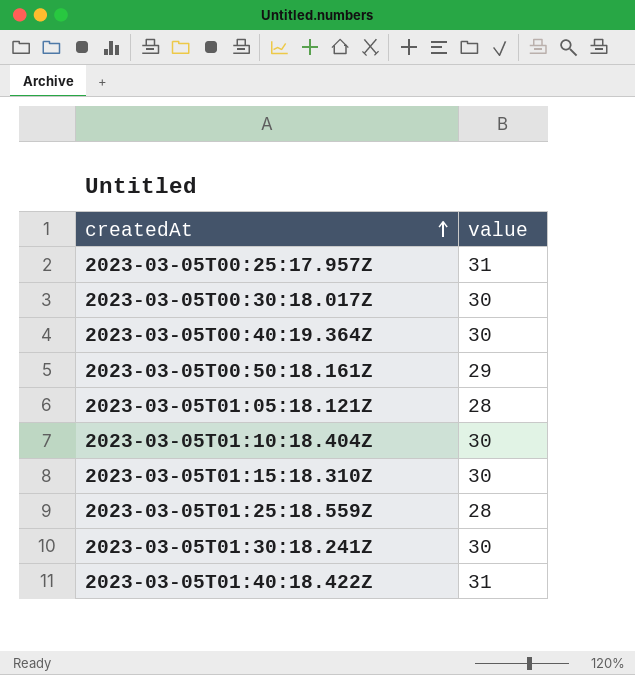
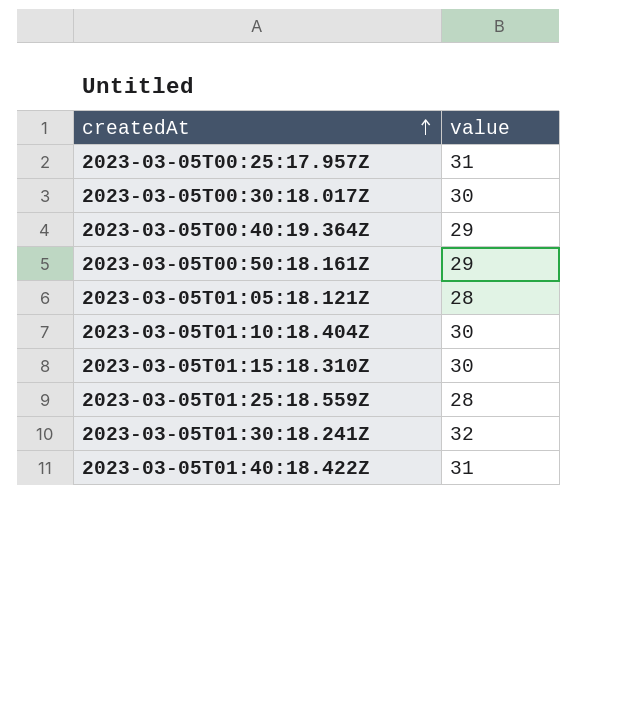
2023-03-05T00:40:19.364Z | value: 30 -> 29
2023-03-05T01:30:18.241Z | value: 30 -> 32

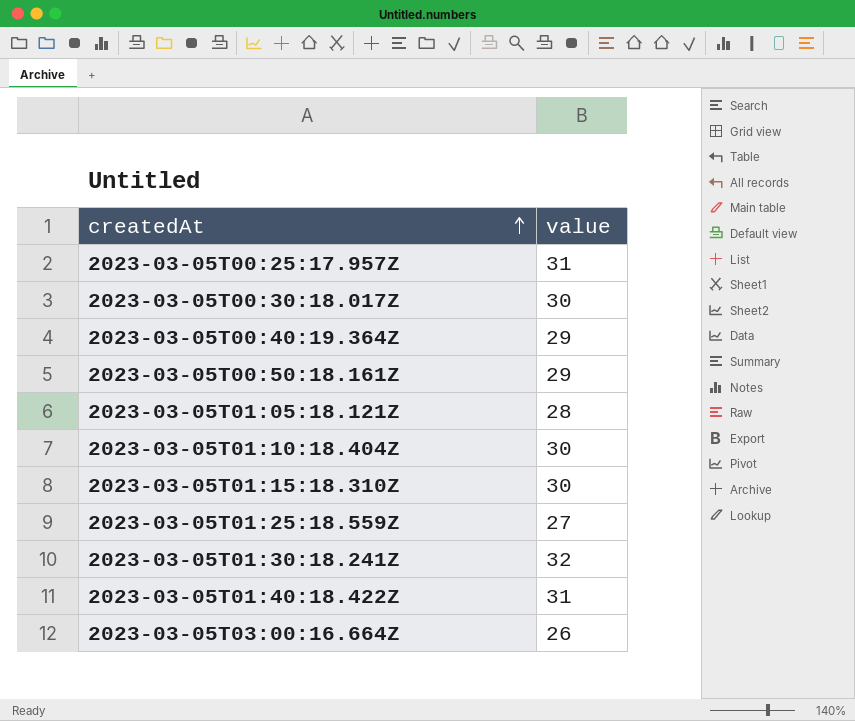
2023-03-05T01:25:18.559Z | value: 28 -> 27
row 2023-03-05T03:00:16.664Z: none -> 26

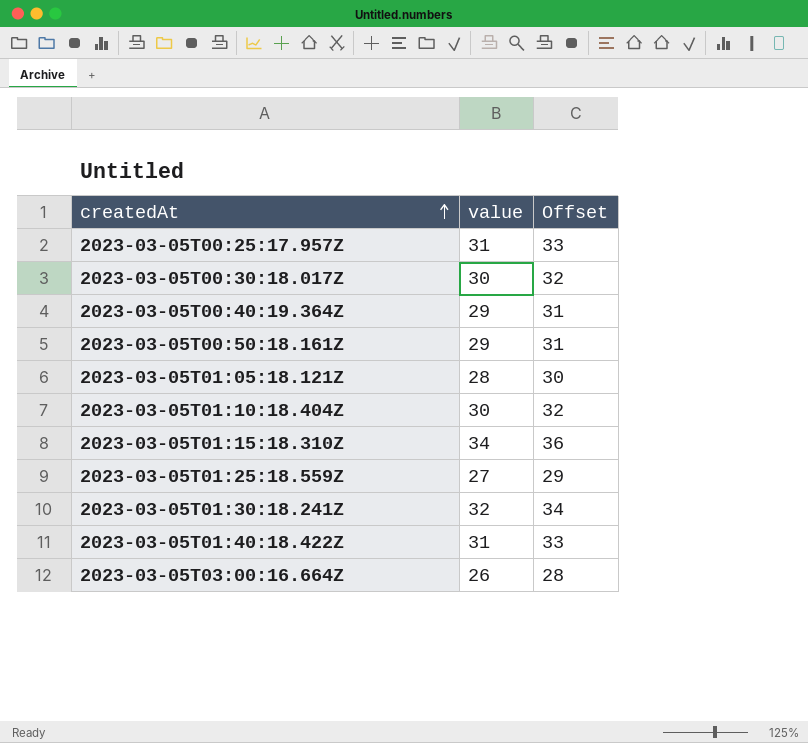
column Offset | formula: none -> [value] + 2
2023-03-05T01:15:18.310Z | value: 30 -> 34

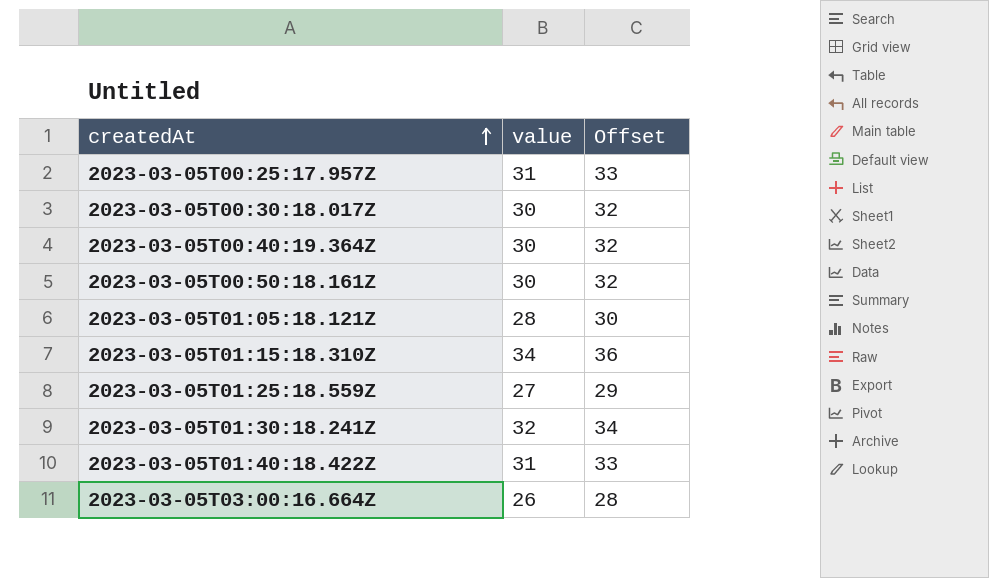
row 2023-03-05T01:10:18.404Z: 30 | 32 -> none
2023-03-05T00:40:19.364Z | value: 29 -> 30
2023-03-05T00:40:19.364Z | Offset: 31 -> 32
2023-03-05T00:50:18.161Z | value: 29 -> 30
2023-03-05T00:50:18.161Z | Offset: 31 -> 32

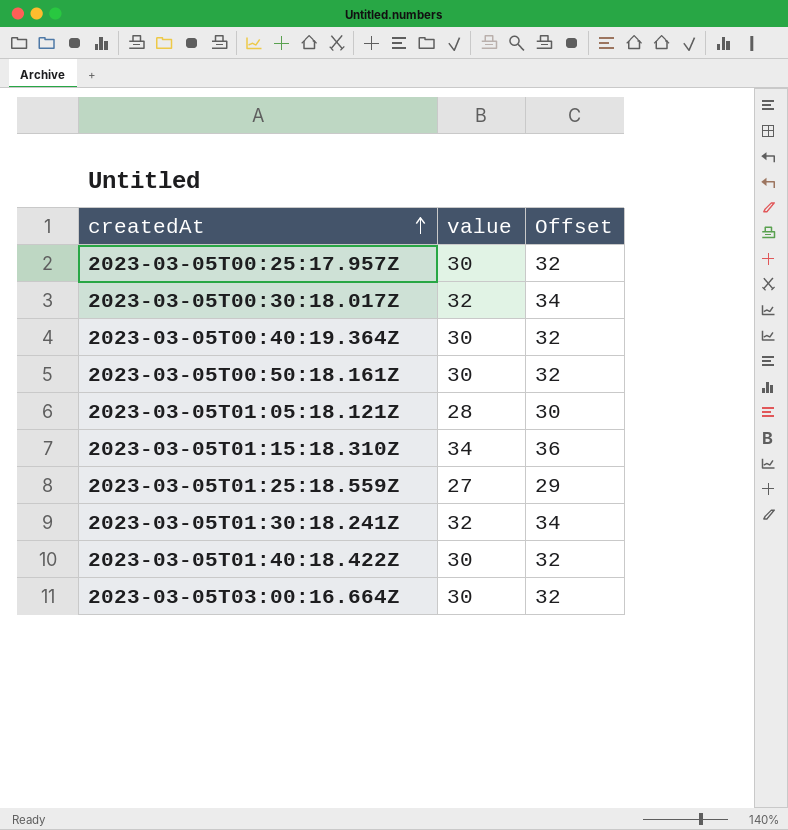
2023-03-05T00:25:17.957Z | value: 31 -> 30
2023-03-05T00:25:17.957Z | Offset: 33 -> 32
2023-03-05T00:30:18.017Z | value: 30 -> 32
2023-03-05T00:30:18.017Z | Offset: 32 -> 34
2023-03-05T01:40:18.422Z | value: 31 -> 30
2023-03-05T01:40:18.422Z | Offset: 33 -> 32
2023-03-05T03:00:16.664Z | value: 26 -> 30
2023-03-05T03:00:16.664Z | Offset: 28 -> 32

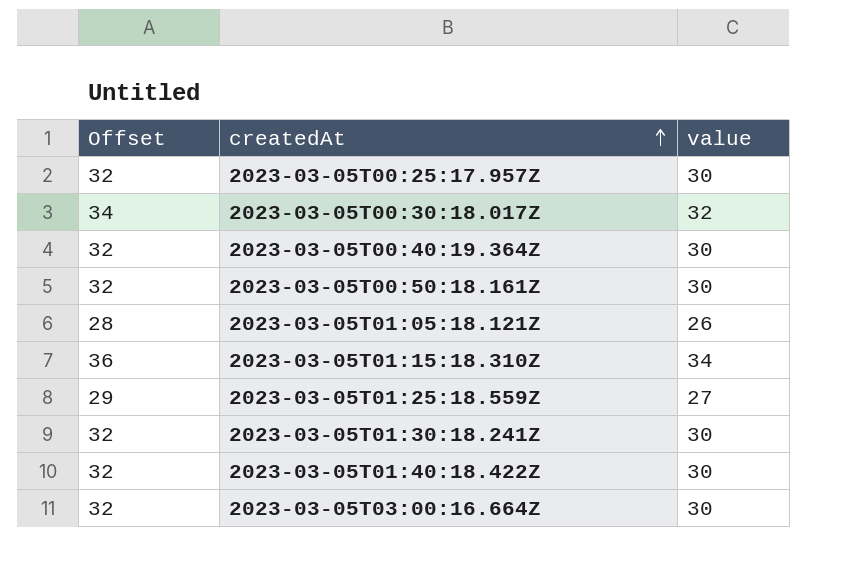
column Offset | position: 3 -> 1
2023-03-05T01:05:18.121Z | Offset: 30 -> 28
2023-03-05T01:05:18.121Z | value: 28 -> 26
2023-03-05T01:30:18.241Z | Offset: 34 -> 32
2023-03-05T01:30:18.241Z | value: 32 -> 30

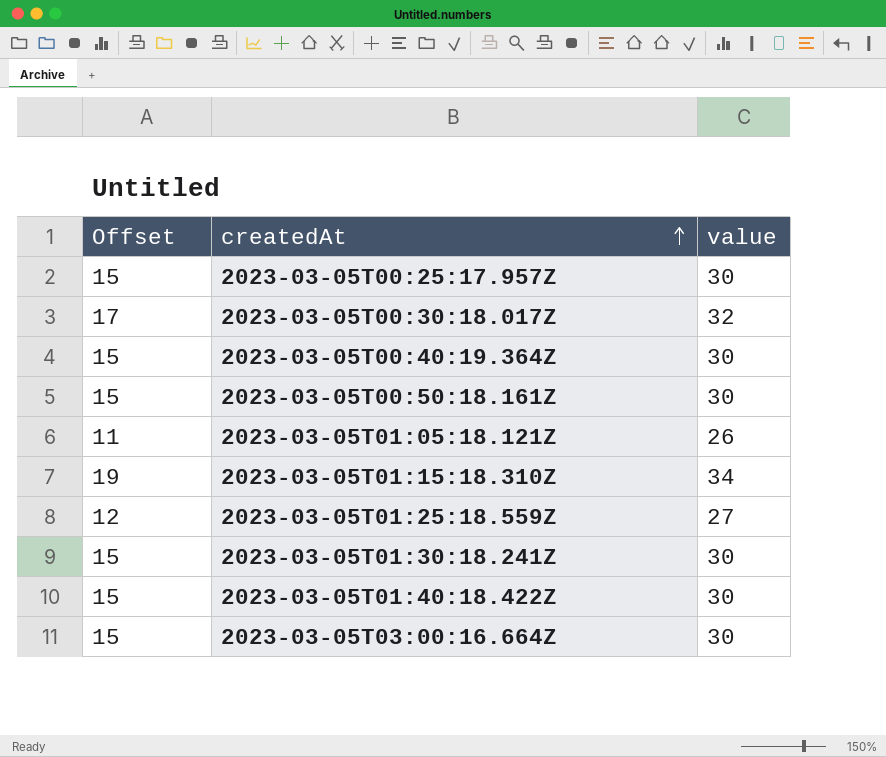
column Offset | formula: [value] + 2 -> [value] - 15

